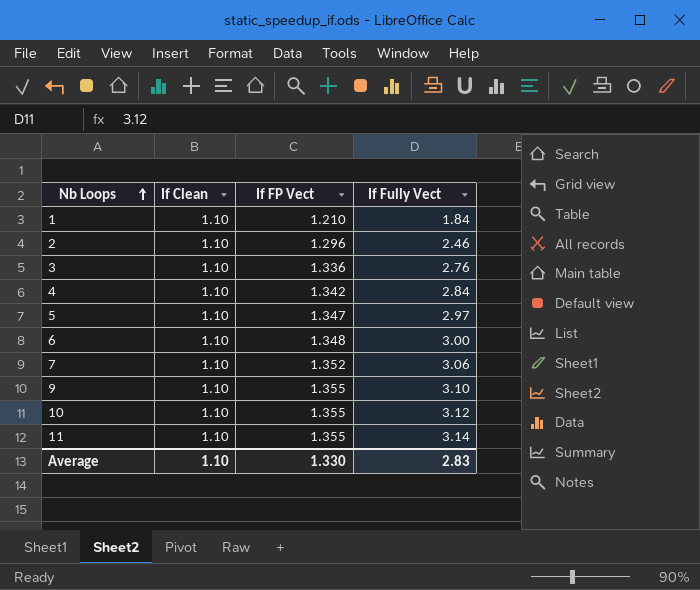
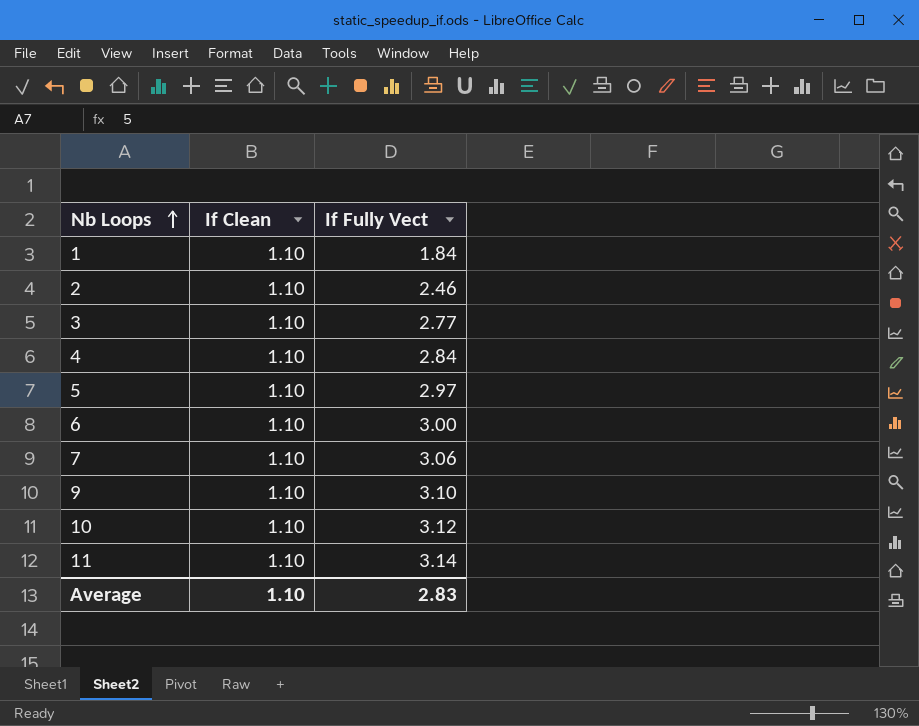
column If FP Vect | position: 3 -> none
3 | If Fully Vect: 2.76 -> 2.77

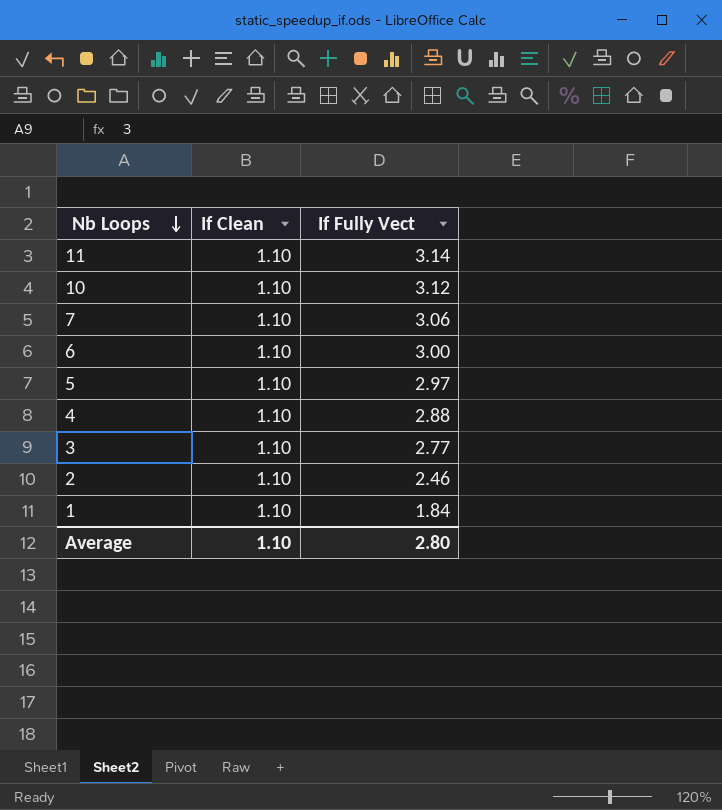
row order: Nb Loops ascending -> Nb Loops descending
row 9: 1.10 | 3.10 -> none
4 | If Fully Vect: 2.84 -> 2.88
Average | If Fully Vect: 2.83 -> 2.80

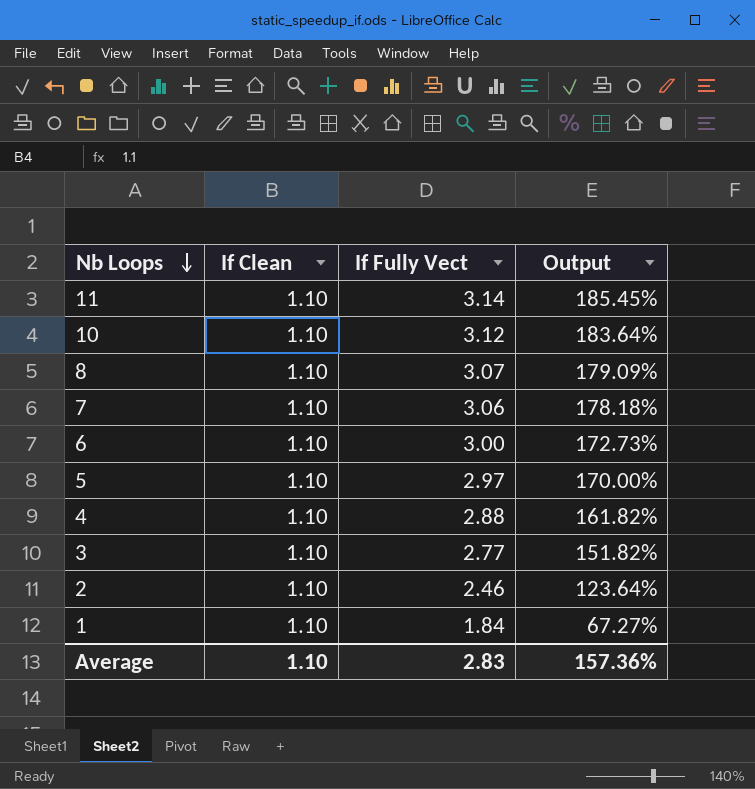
column Output | formula: none -> ([If Fully Vect] - [If Clean]) / [If Clean]
row 8: none -> 1.10 | 3.07 | 179.09%
Average | If Fully Vect: 2.80 -> 2.83

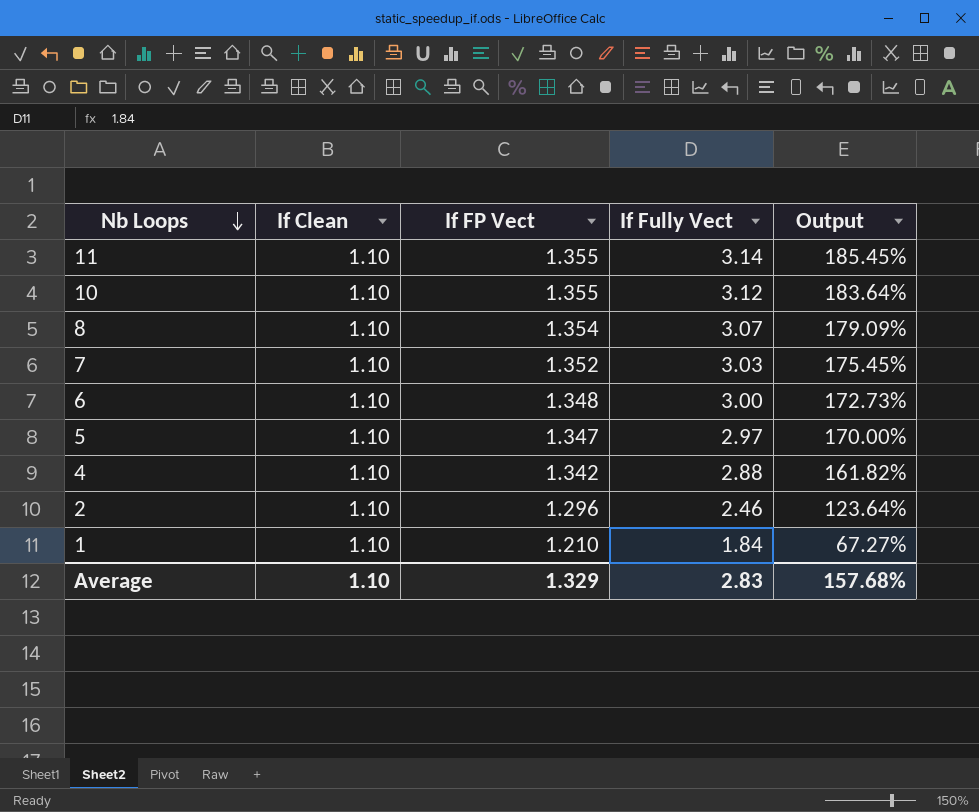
column If FP Vect | position: none -> 3
row 3: 1.10 | 2.77 | 151.82% -> none
7 | If Fully Vect: 3.06 -> 3.03
7 | Output: 178.18% -> 175.45%
Average | Output: 157.36% -> 157.68%

